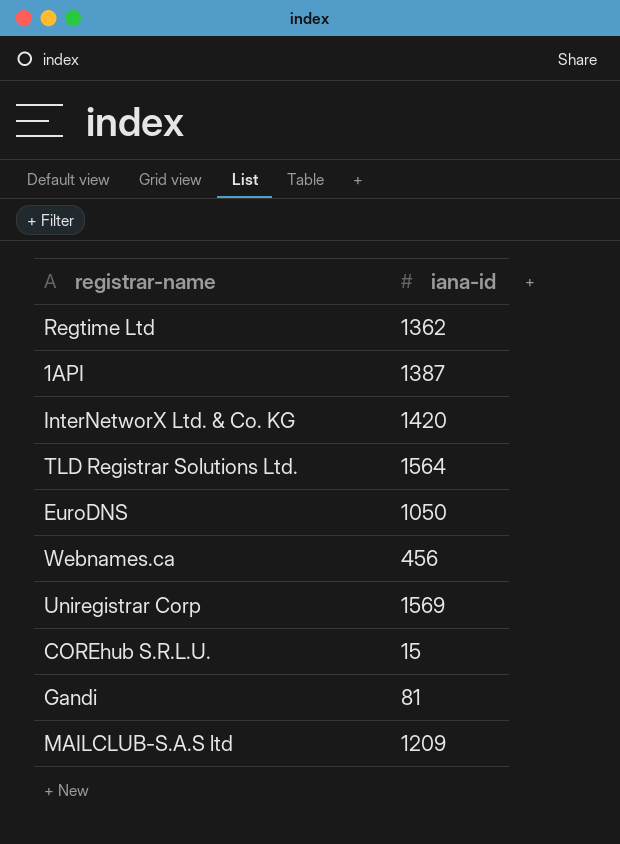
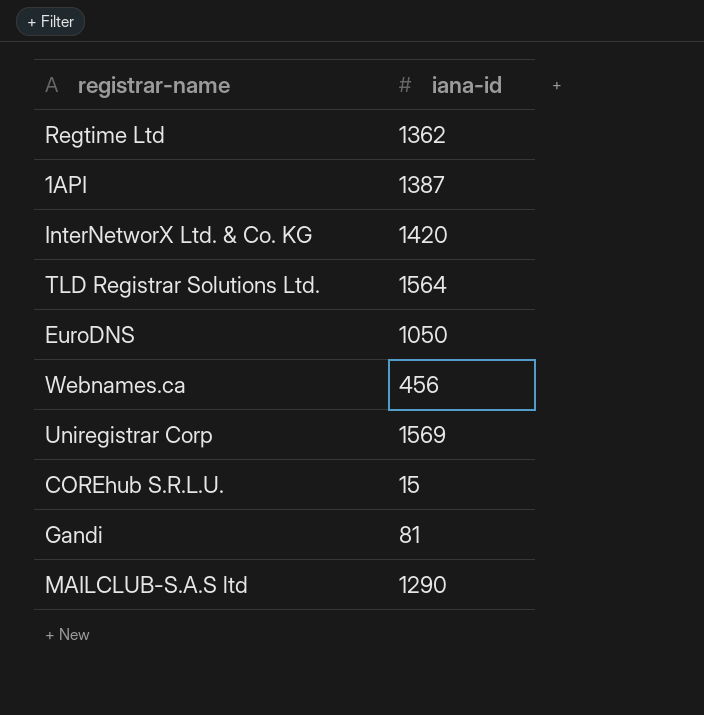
MAILCLUB-S.A.S ltd | iana-id: 1209 -> 1290

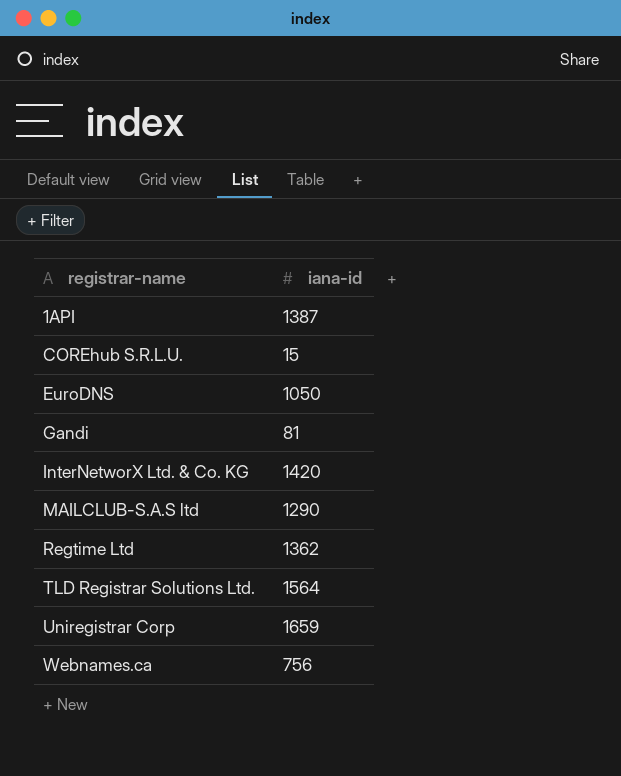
row order: none -> registrar-name ascending
Uniregistrar Corp | iana-id: 1569 -> 1659
Webnames.ca | iana-id: 456 -> 756

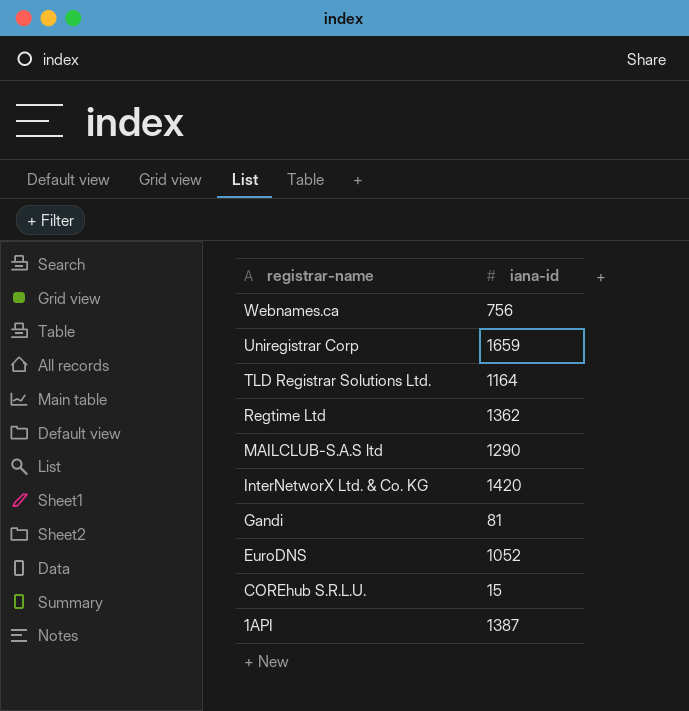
row order: registrar-name ascending -> registrar-name descending
TLD Registrar Solutions Ltd. | iana-id: 1564 -> 1164
EuroDNS | iana-id: 1050 -> 1052

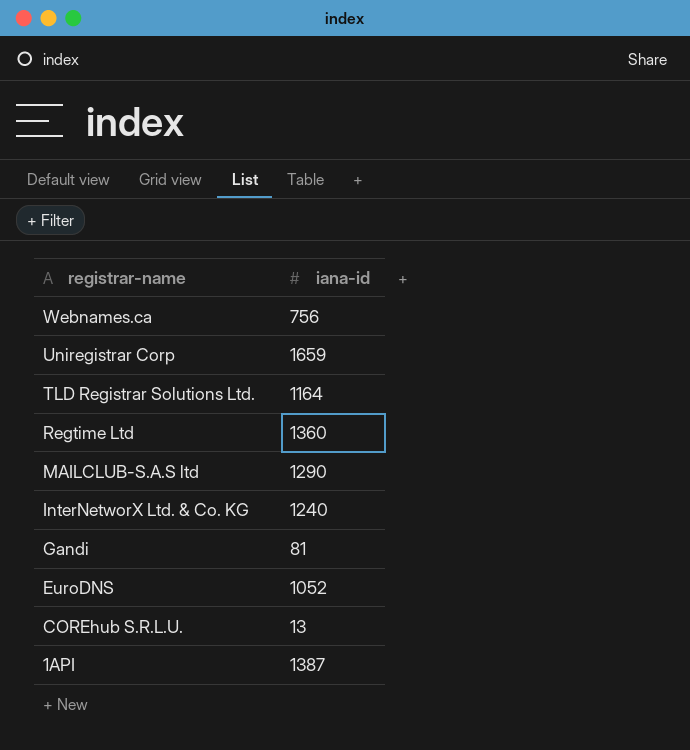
Regtime Ltd | iana-id: 1362 -> 1360
InterNetworX Ltd. & Co. KG | iana-id: 1420 -> 1240
COREhub S.R.L.U. | iana-id: 15 -> 13

